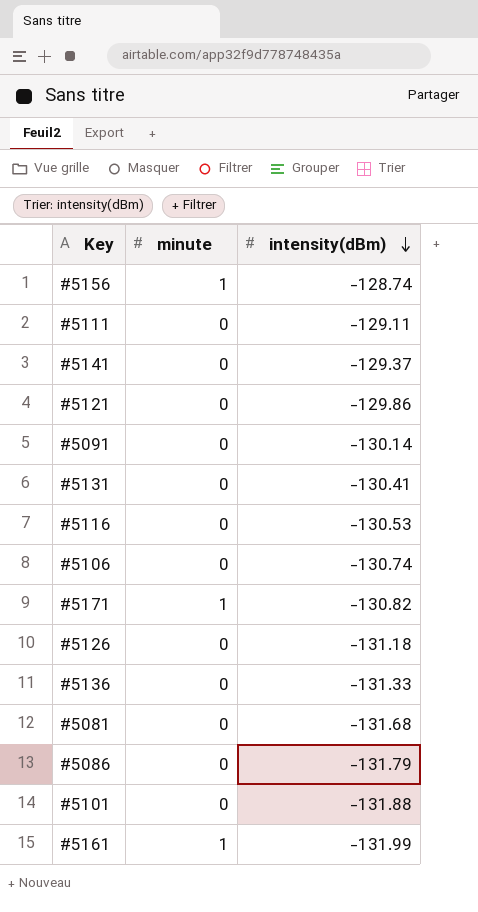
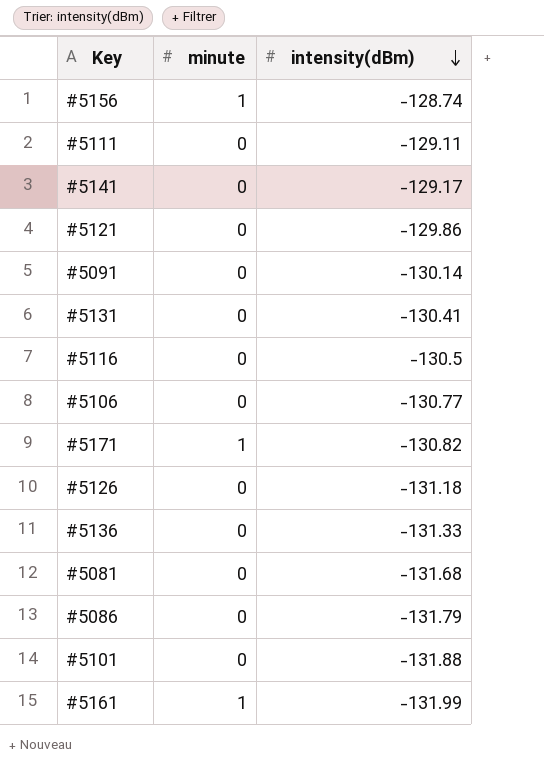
#5141 | intensity(dBm): -129.37 -> -129.17
#5116 | intensity(dBm): -130.53 -> -130.5
#5106 | intensity(dBm): -130.74 -> -130.77

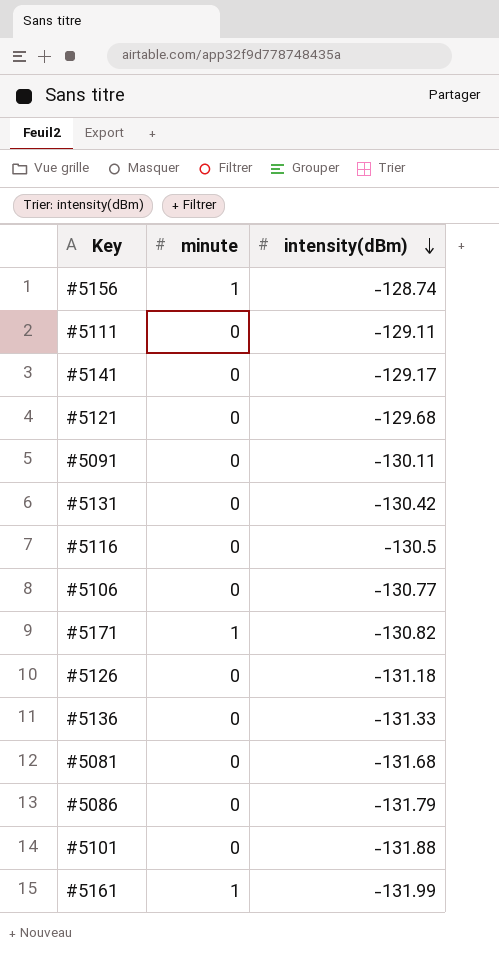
#5121 | intensity(dBm): -129.86 -> -129.68
#5091 | intensity(dBm): -130.14 -> -130.11
#5131 | intensity(dBm): -130.41 -> -130.42

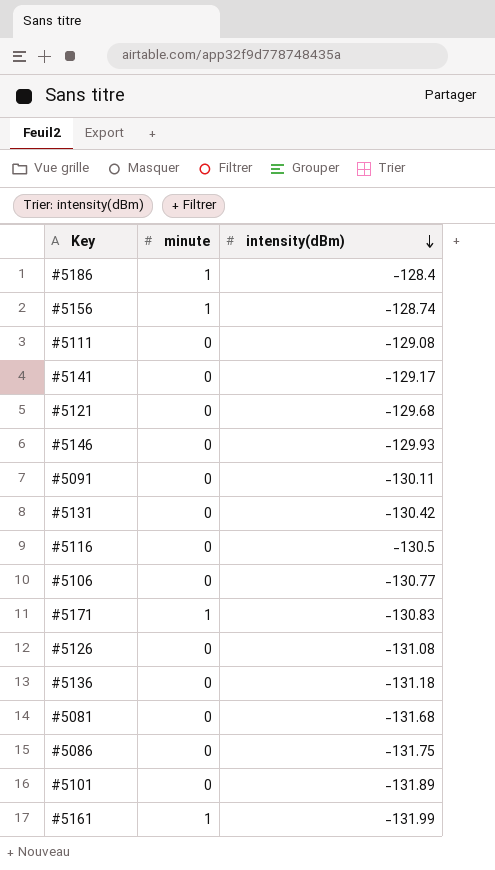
row #5186: none -> 1 | -128.4
#5111 | intensity(dBm): -129.11 -> -129.08
row #5146: none -> 0 | -129.93
#5171 | intensity(dBm): -130.82 -> -130.83
#5126 | intensity(dBm): -131.18 -> -131.08
#5136 | intensity(dBm): -131.33 -> -131.18
#5086 | intensity(dBm): -131.79 -> -131.75
#5101 | intensity(dBm): -131.88 -> -131.89

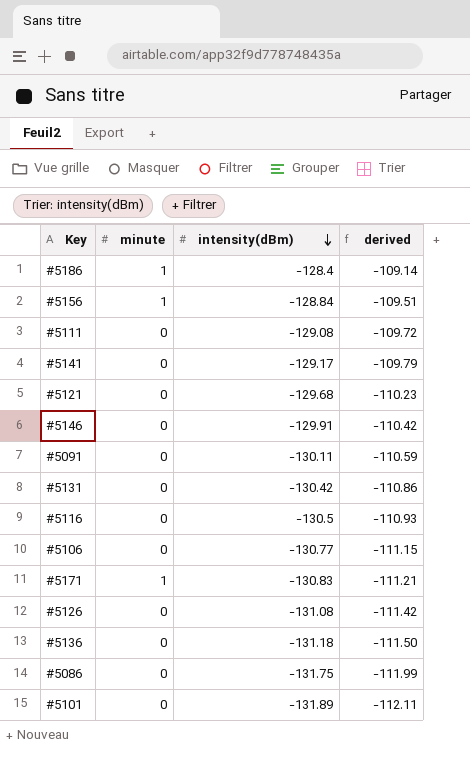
column derived | formula: none -> [intensity(dBm)] * 0.85
row #5081: 0 | -131.68 -> none
row #5161: 1 | -131.99 -> none
#5156 | intensity(dBm): -128.74 -> -128.84
#5146 | intensity(dBm): -129.93 -> -129.91

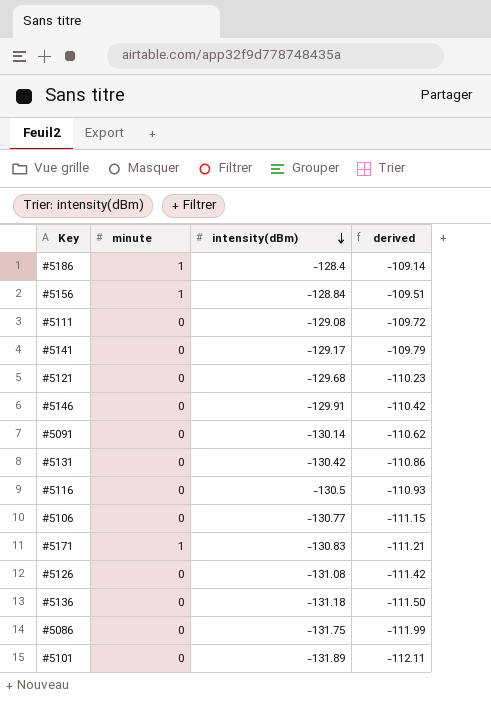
#5091 | intensity(dBm): -130.11 -> -130.14
#5091 | derived: -110.59 -> -110.62

